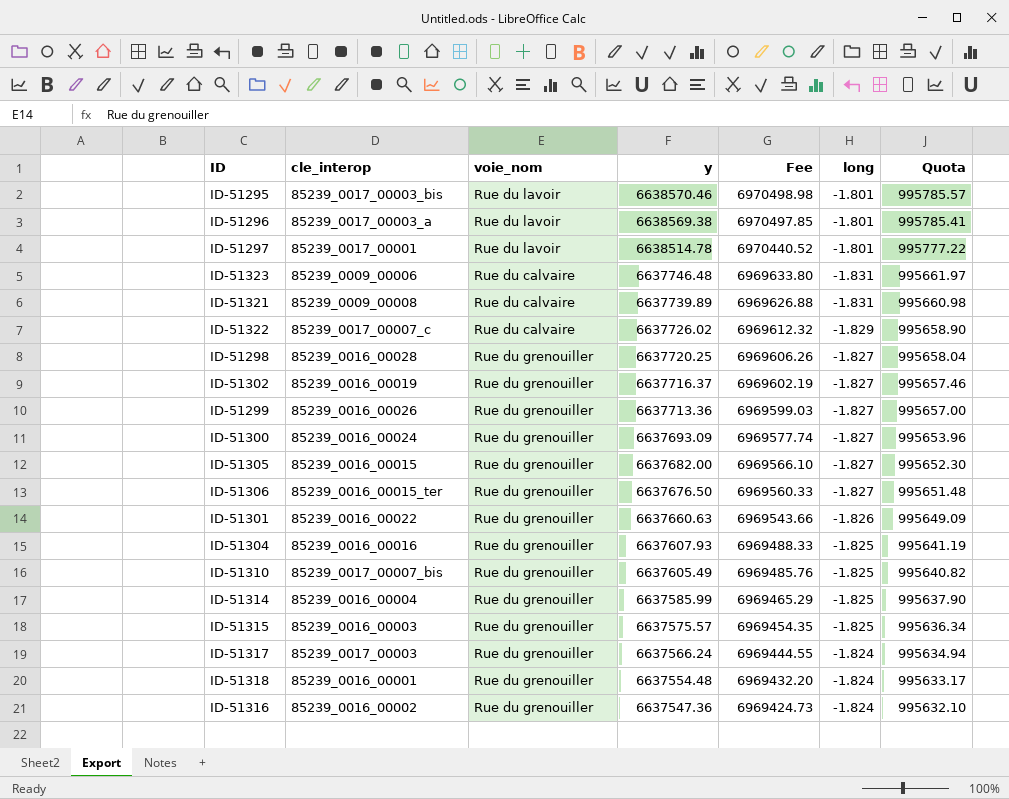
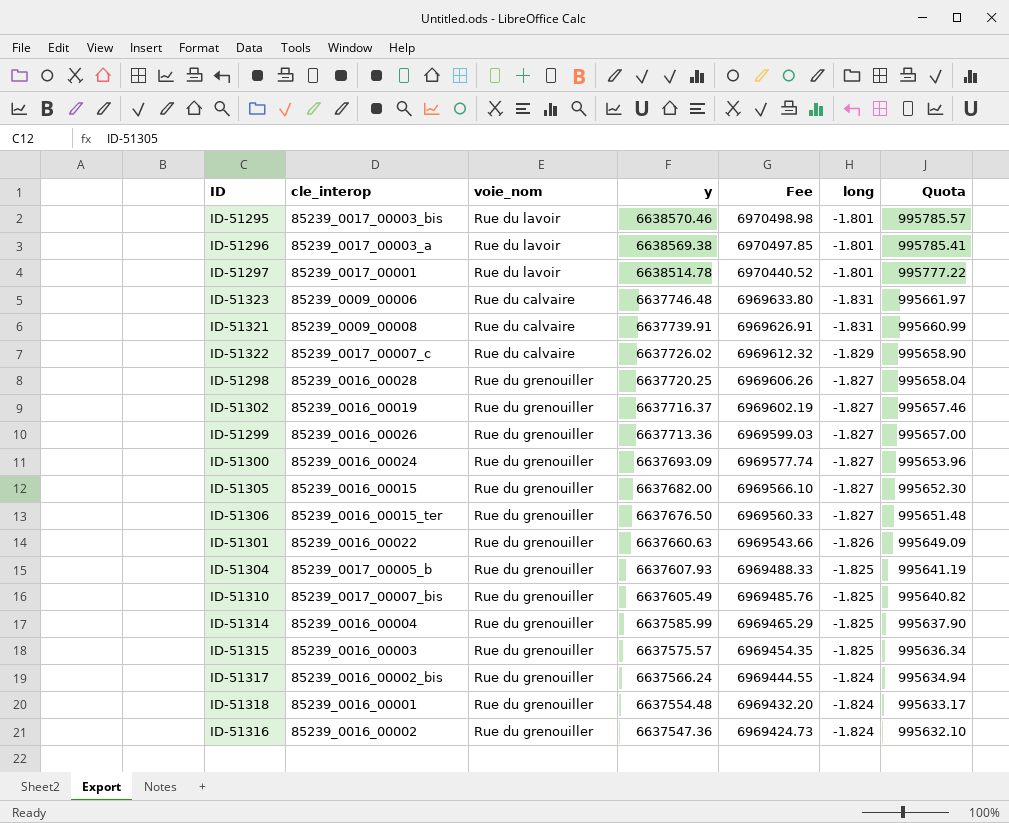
ID-51321 | y: 6637739.89 -> 6637739.91
ID-51321 | Fee: 6969626.88 -> 6969626.91
ID-51321 | Quota: 995660.98 -> 995660.99
ID-51304 | cle_interop: 85239_0016_00016 -> 85239_0017_00005_b
ID-51317 | cle_interop: 85239_0017_00003 -> 85239_0016_00002_bis

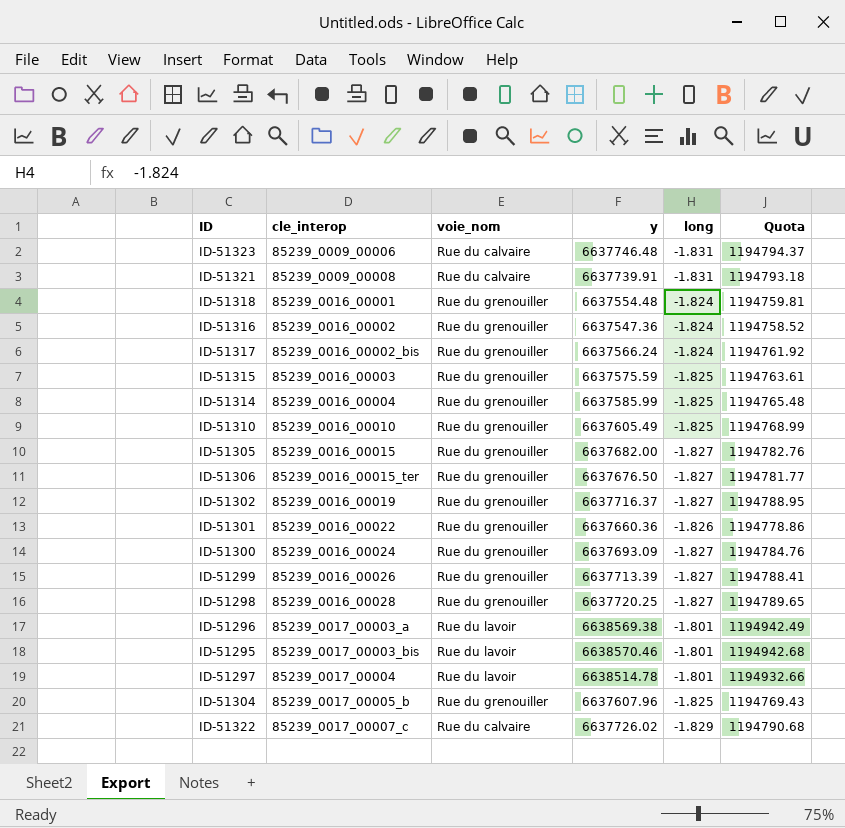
row order: y descending -> cle_interop ascending
column Fee | formula: [y] * 1.05 -> none
column Quota | formula: [y] * 0.15 -> [y] * 0.18
ID-51315 | y: 6637575.57 -> 6637575.59
ID-51310 | cle_interop: 85239_0017_00007_bis -> 85239_0016_00010
ID-51301 | y: 6637660.63 -> 6637660.36
ID-51299 | y: 6637713.36 -> 6637713.39
ID-51297 | cle_interop: 85239_0017_00001 -> 85239_0017_00004
ID-51304 | y: 6637607.93 -> 6637607.96

